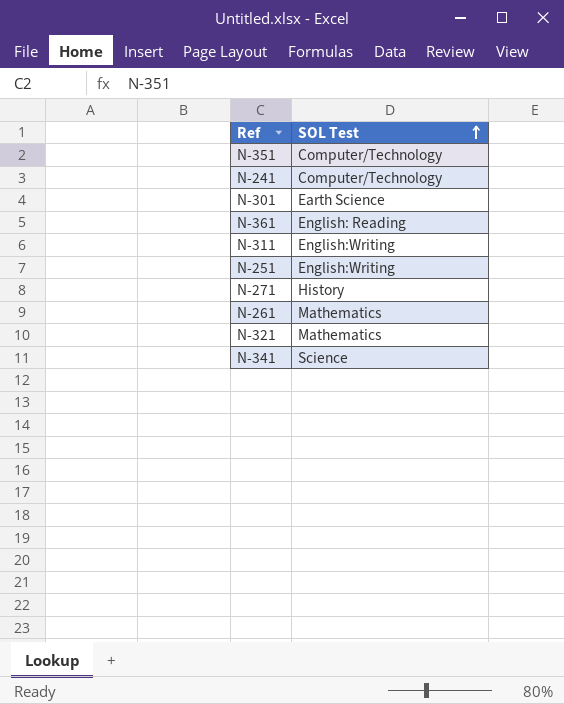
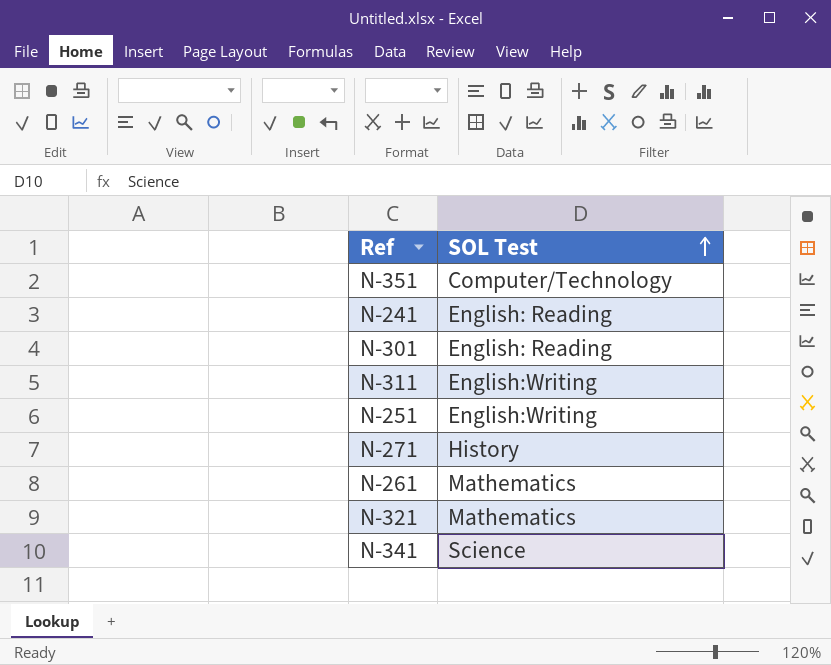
row N-361: English: Reading -> none
N-241 | SOL Test: Computer/Technology -> English: Reading
N-301 | SOL Test: Earth Science -> English: Reading

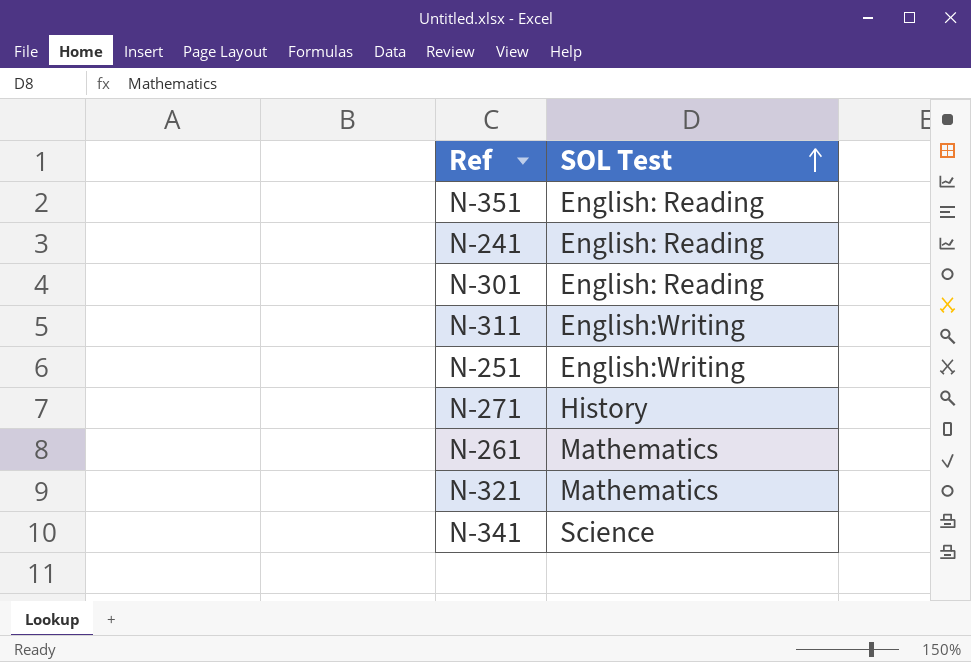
N-351 | SOL Test: Computer/Technology -> English: Reading

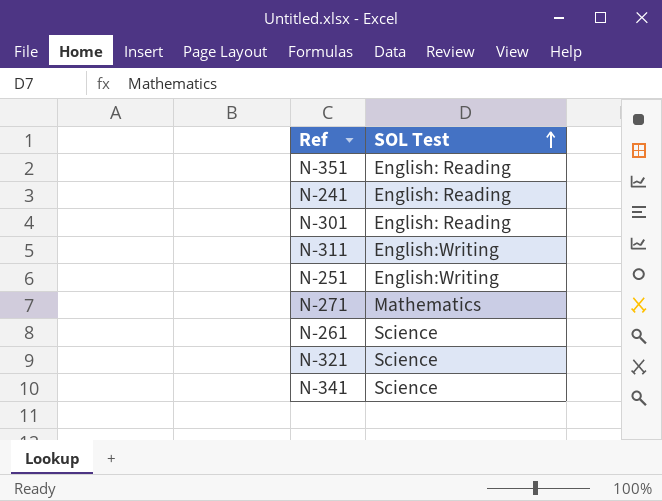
N-271 | SOL Test: History -> Mathematics
N-261 | SOL Test: Mathematics -> Science
N-321 | SOL Test: Mathematics -> Science

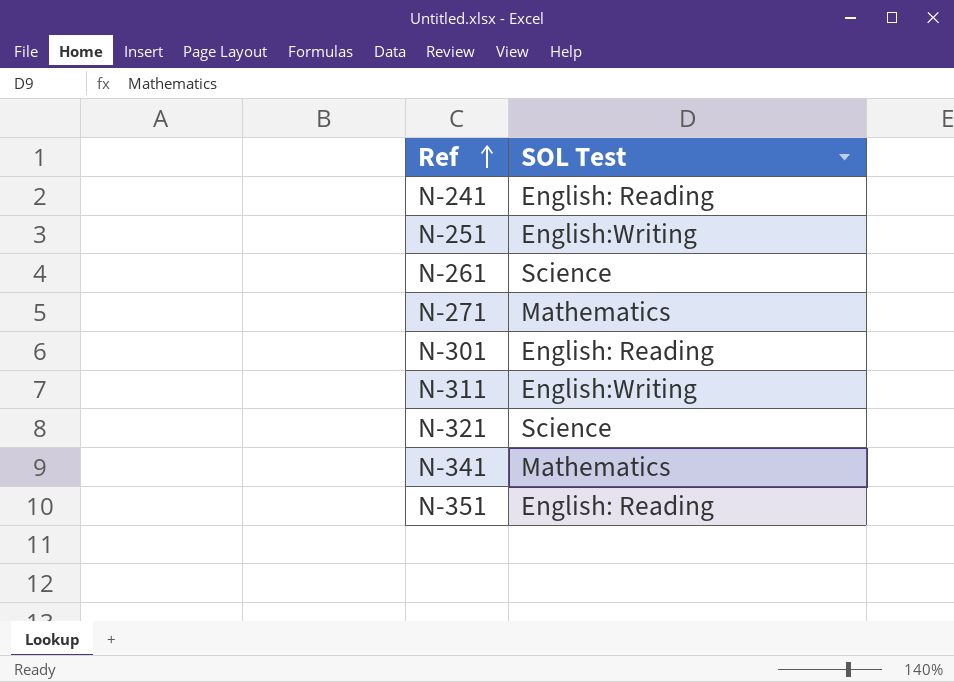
row order: SOL Test ascending -> Ref ascending
N-341 | SOL Test: Science -> Mathematics

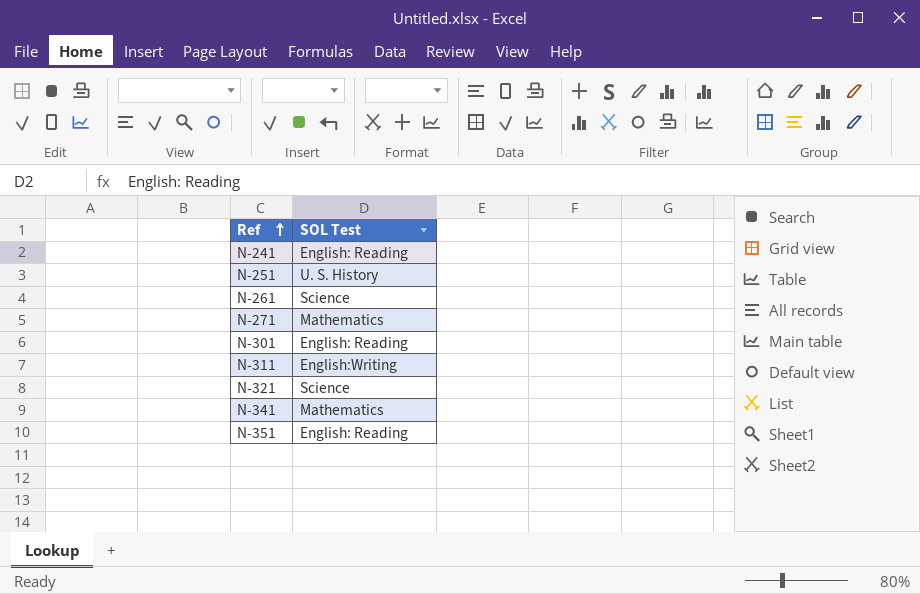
N-251 | SOL Test: English:Writing -> U. S. History

